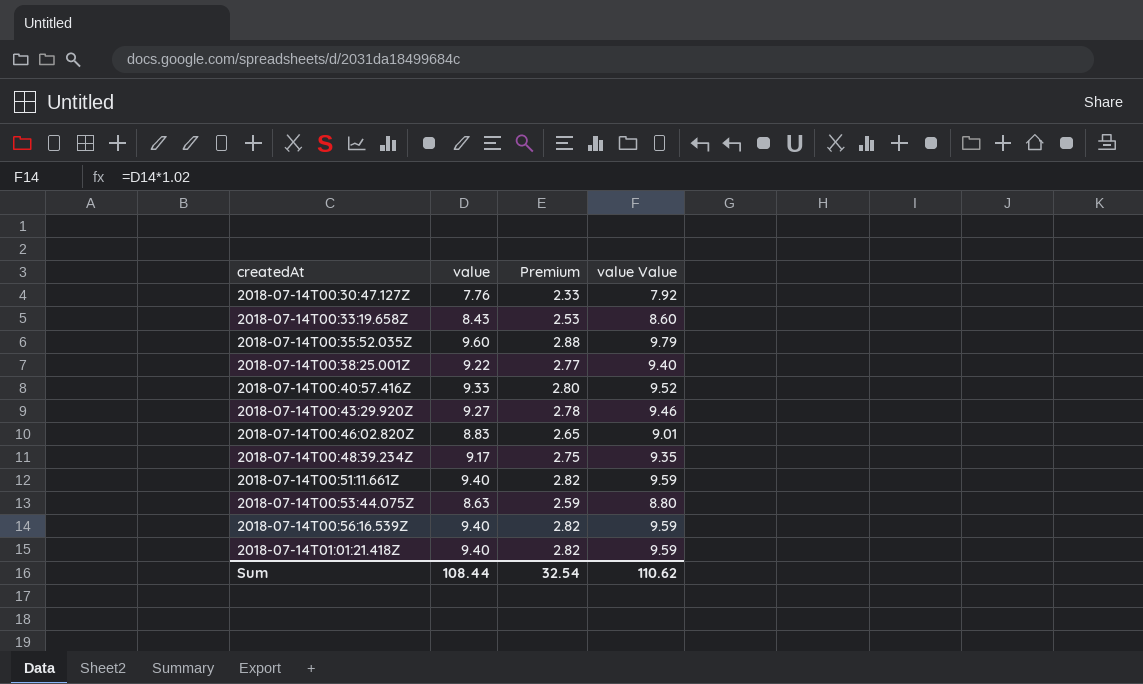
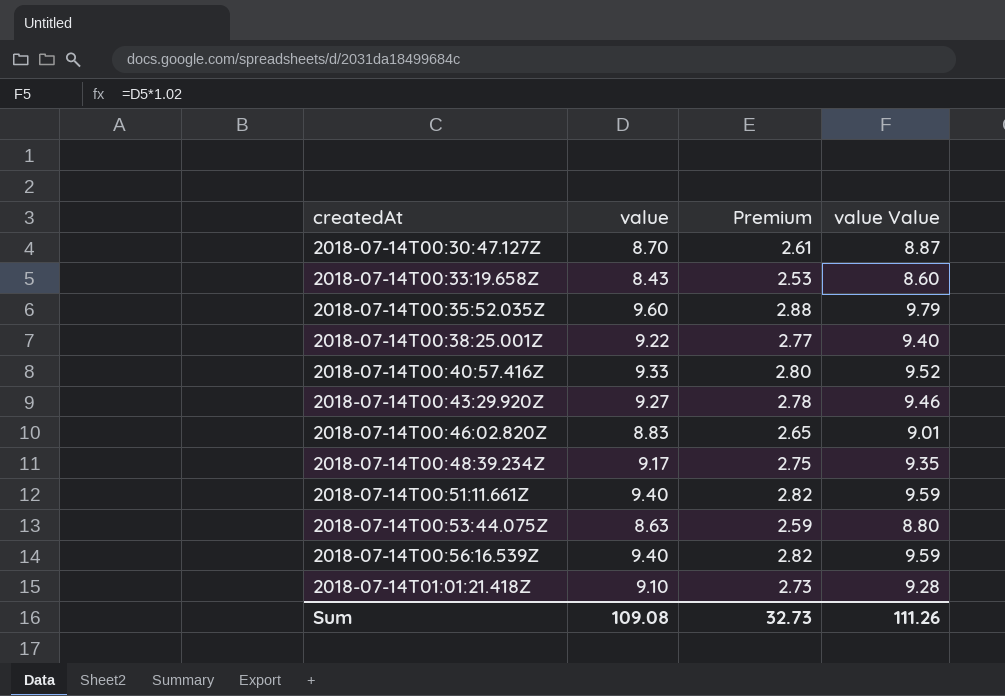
2018-07-14T00:30:47.127Z | value: 7.76 -> 8.70
2018-07-14T00:30:47.127Z | Premium: 2.33 -> 2.61
2018-07-14T00:30:47.127Z | value Value: 7.92 -> 8.87
2018-07-14T01:01:21.418Z | value: 9.40 -> 9.10
2018-07-14T01:01:21.418Z | Premium: 2.82 -> 2.73
2018-07-14T01:01:21.418Z | value Value: 9.59 -> 9.28
Sum | value: 108.44 -> 109.08
Sum | Premium: 32.54 -> 32.73
Sum | value Value: 110.62 -> 111.26

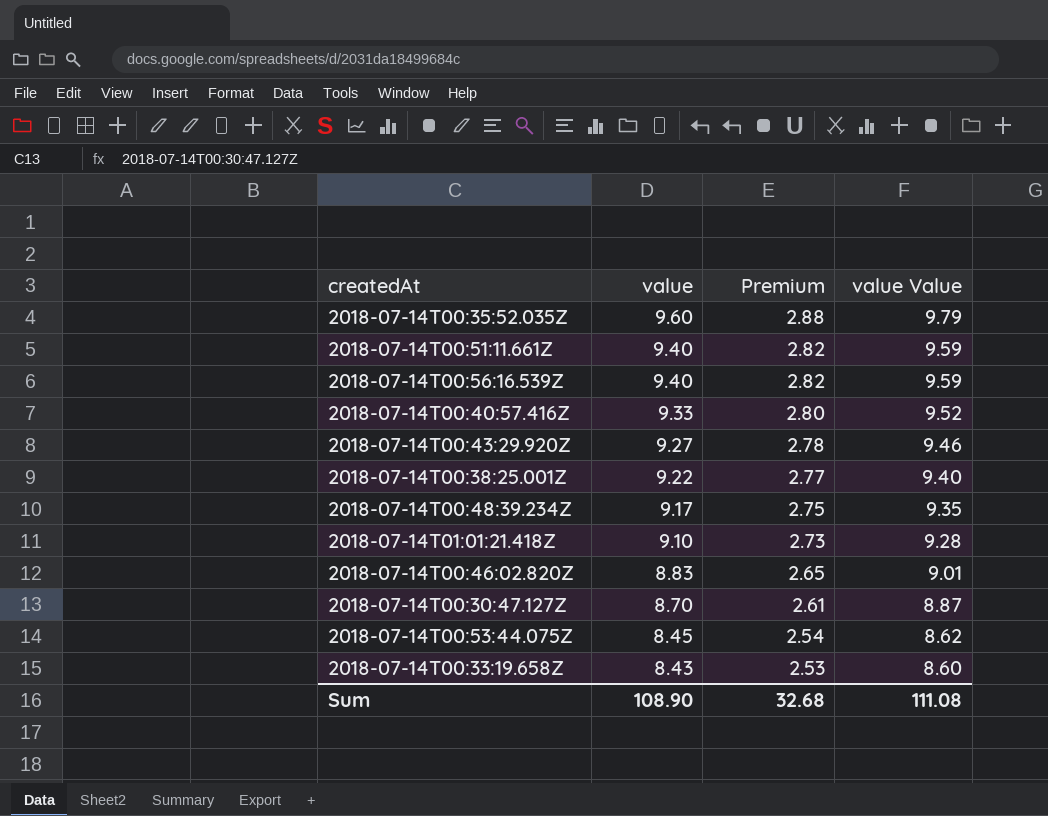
row order: createdAt ascending -> value descending
2018-07-14T00:53:44.075Z | value: 8.63 -> 8.45
2018-07-14T00:53:44.075Z | Premium: 2.59 -> 2.54
2018-07-14T00:53:44.075Z | value Value: 8.80 -> 8.62
Sum | value: 109.08 -> 108.90
Sum | Premium: 32.73 -> 32.68
Sum | value Value: 111.26 -> 111.08

